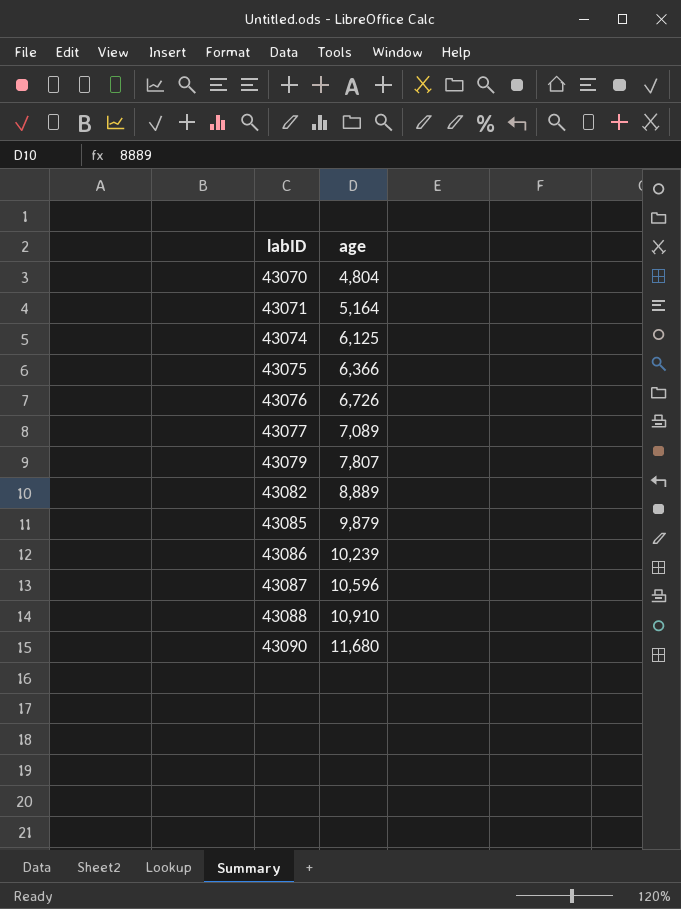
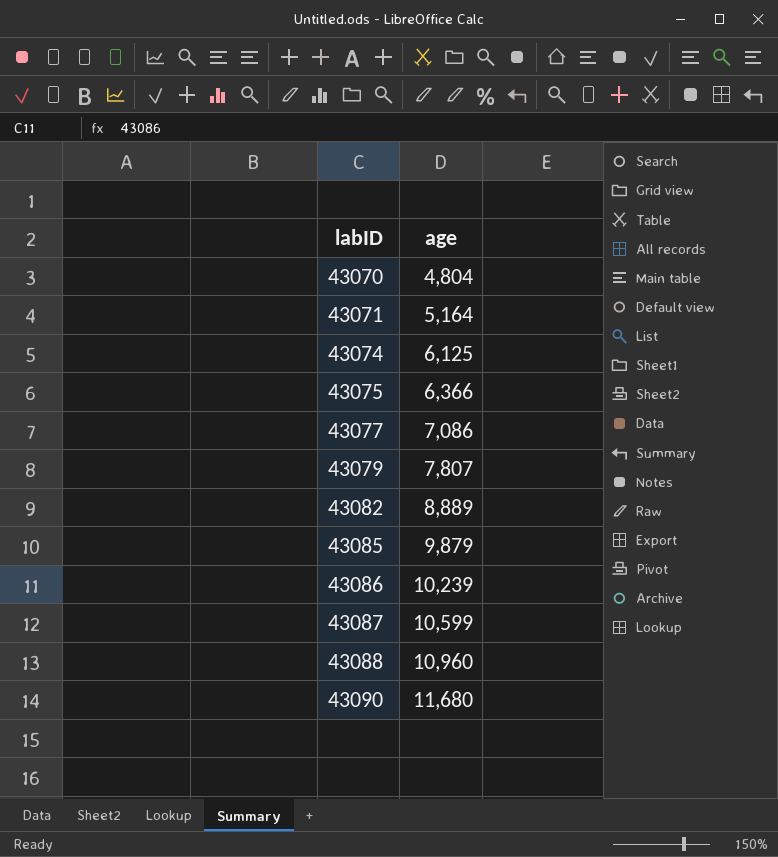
row 43076: 6,726 -> none
43077 | age: 7,089 -> 7,086
43087 | age: 10,596 -> 10,599
43088 | age: 10,910 -> 10,960

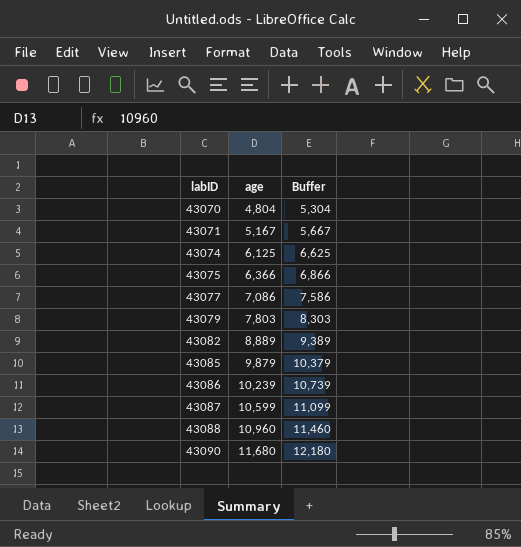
column Buffer | formula: none -> [age] + 500
43071 | age: 5,164 -> 5,167
43079 | age: 7,807 -> 7,803

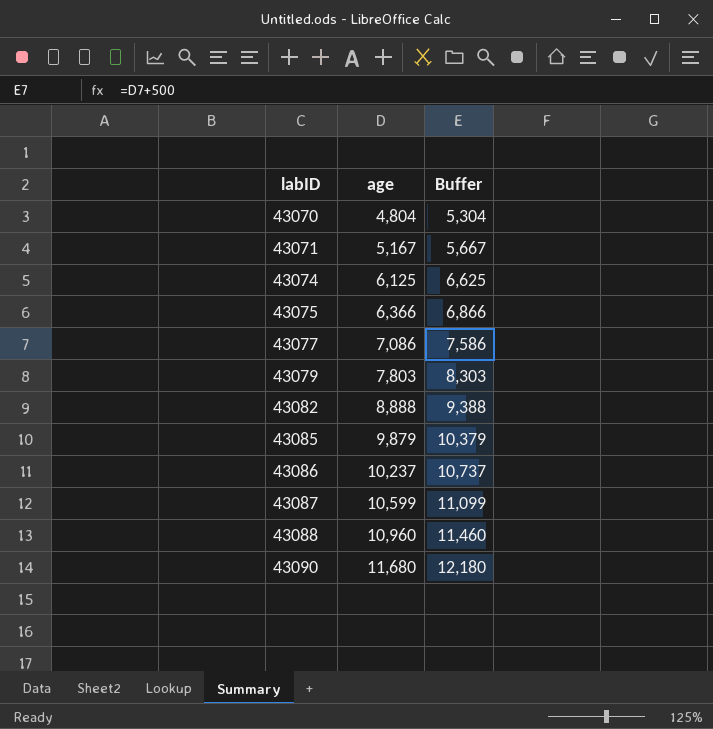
43082 | age: 8,889 -> 8,888
43082 | Buffer: 9,389 -> 9,388
43086 | age: 10,239 -> 10,237
43086 | Buffer: 10,739 -> 10,737

